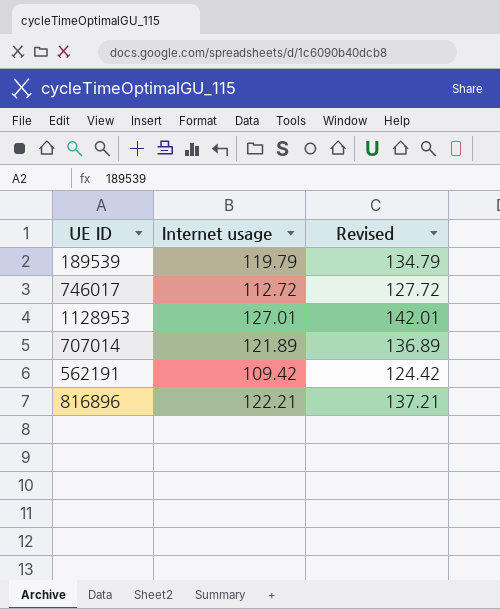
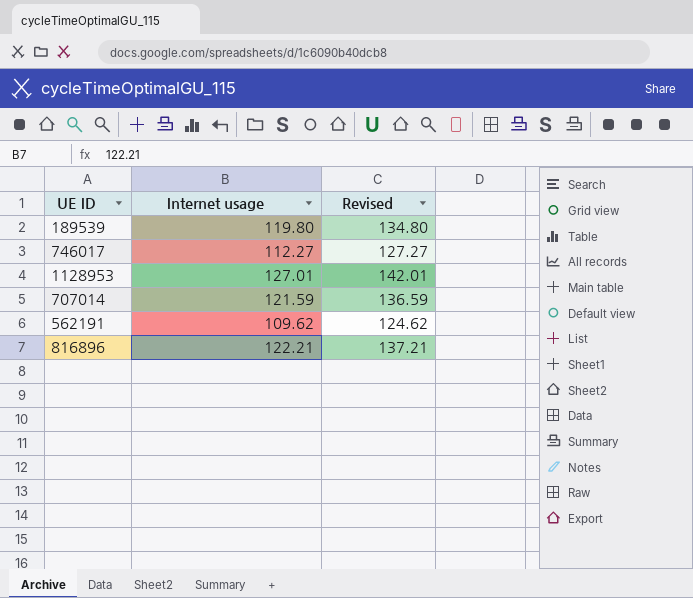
189539 | Internet usage: 119.79 -> 119.80
189539 | Revised: 134.79 -> 134.80
746017 | Internet usage: 112.72 -> 112.27
746017 | Revised: 127.72 -> 127.27
707014 | Internet usage: 121.89 -> 121.59
707014 | Revised: 136.89 -> 136.59
562191 | Internet usage: 109.42 -> 109.62
562191 | Revised: 124.42 -> 124.62

